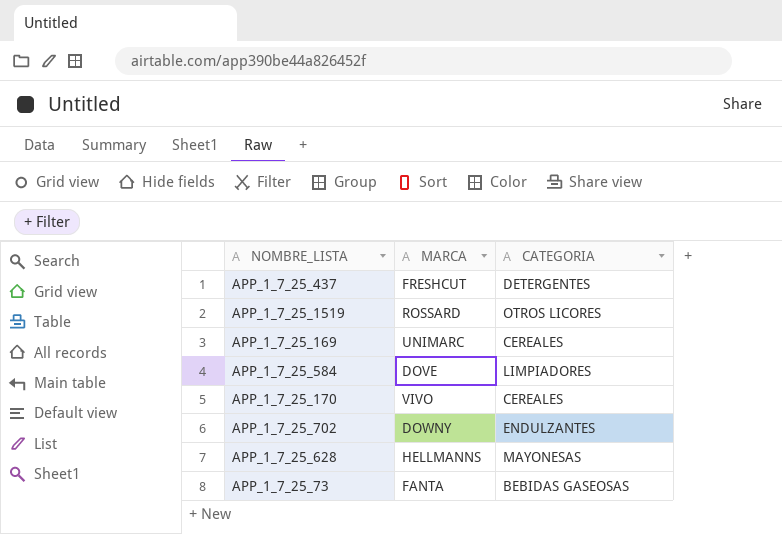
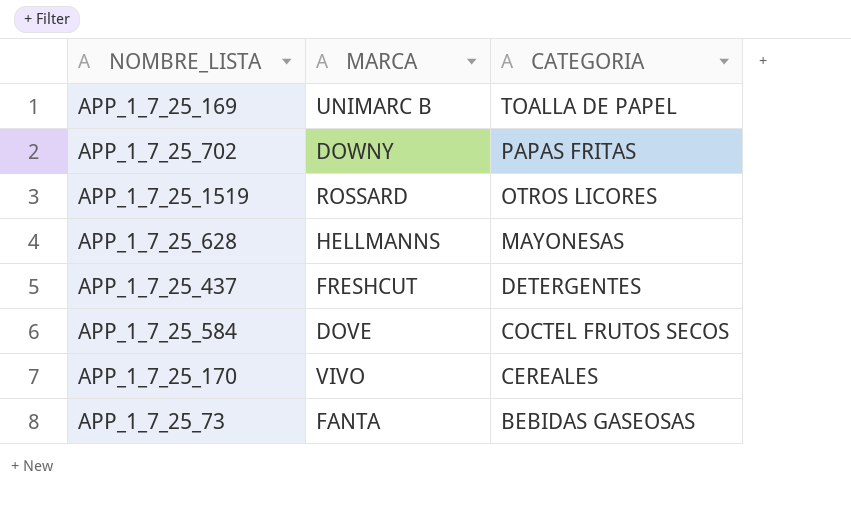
row order: none -> CATEGORIA descending
APP_1_7_25_169 | MARCA: UNIMARC -> UNIMARC B
APP_1_7_25_169 | CATEGORIA: CEREALES -> TOALLA DE PAPEL
APP_1_7_25_702 | CATEGORIA: ENDULZANTES -> PAPAS FRITAS
APP_1_7_25_584 | CATEGORIA: LIMPIADORES -> COCTEL FRUTOS SECOS

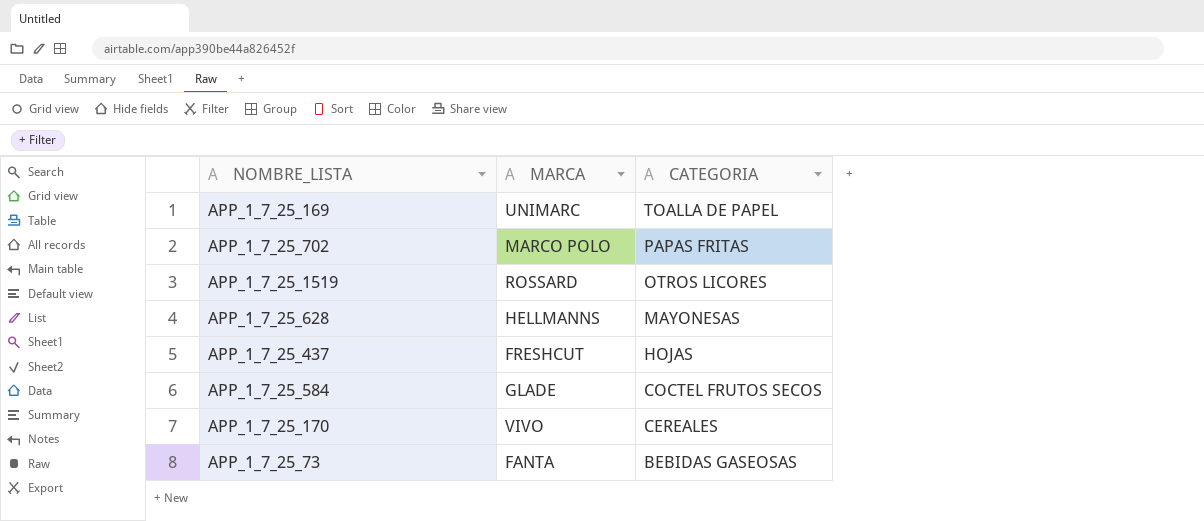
APP_1_7_25_169 | MARCA: UNIMARC B -> UNIMARC
APP_1_7_25_702 | MARCA: DOWNY -> MARCO POLO
APP_1_7_25_437 | CATEGORIA: DETERGENTES -> HOJAS
APP_1_7_25_584 | MARCA: DOVE -> GLADE

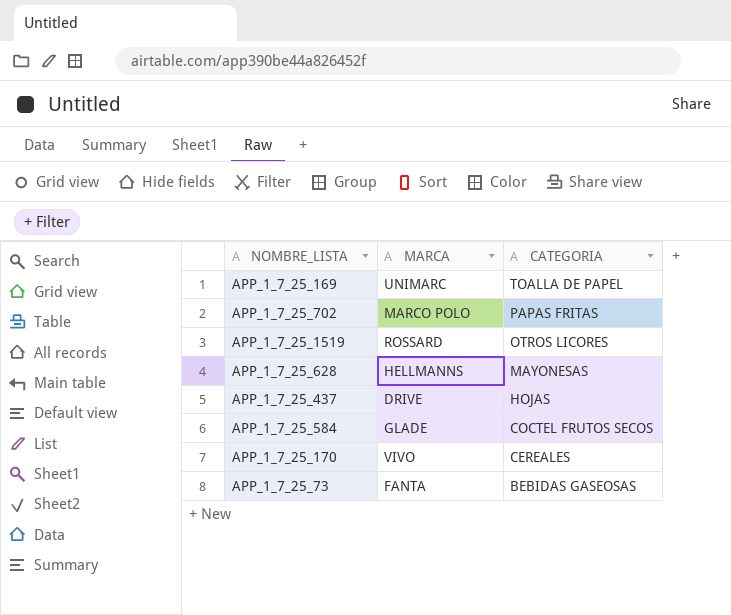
APP_1_7_25_437 | MARCA: FRESHCUT -> DRIVE

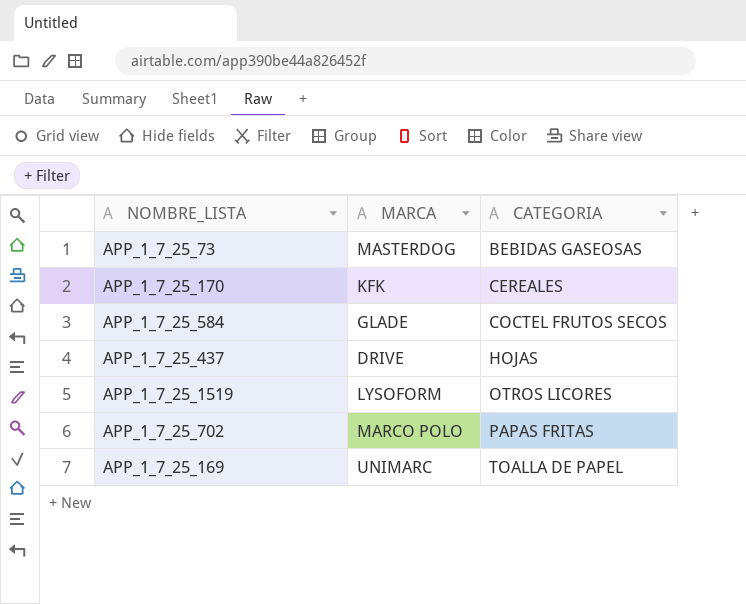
row order: CATEGORIA descending -> CATEGORIA ascending
row APP_1_7_25_628: HELLMANNS | MAYONESAS -> none
APP_1_7_25_73 | MARCA: FANTA -> MASTERDOG
APP_1_7_25_170 | MARCA: VIVO -> KFK
APP_1_7_25_1519 | MARCA: ROSSARD -> LYSOFORM

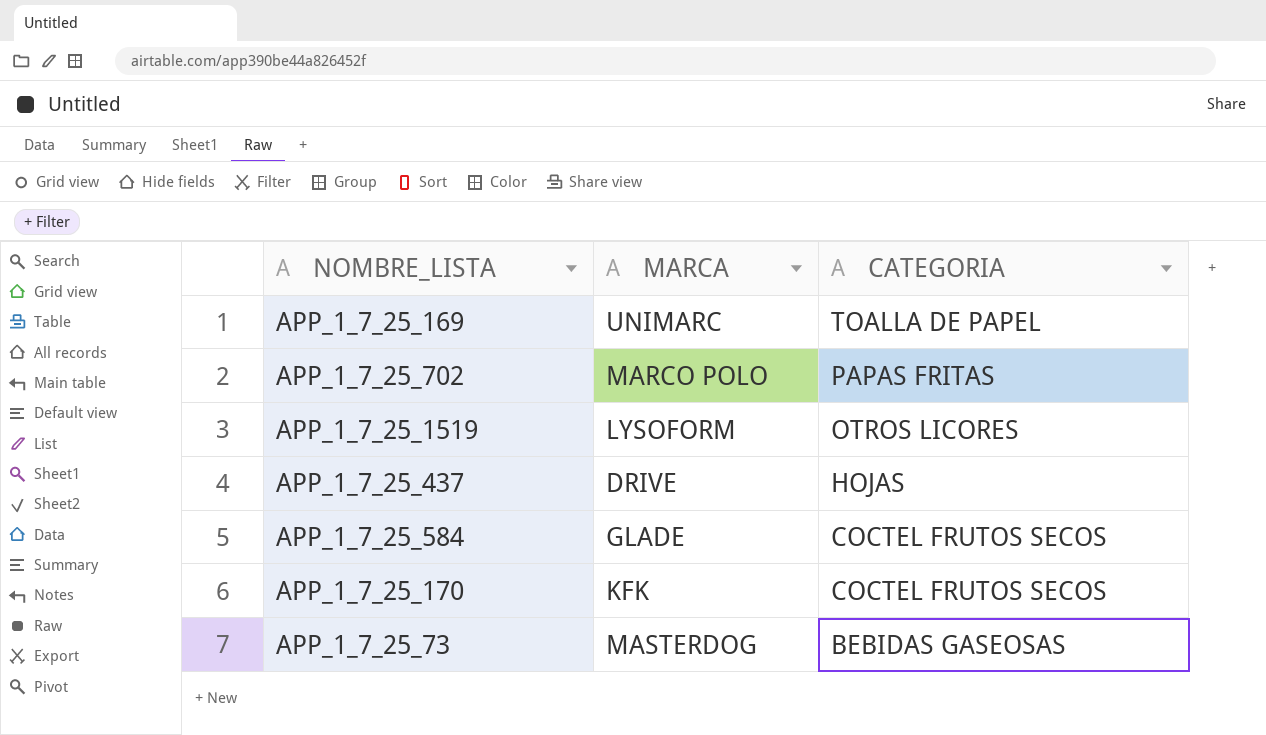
row order: CATEGORIA ascending -> CATEGORIA descending
APP_1_7_25_170 | CATEGORIA: CEREALES -> COCTEL FRUTOS SECOS

